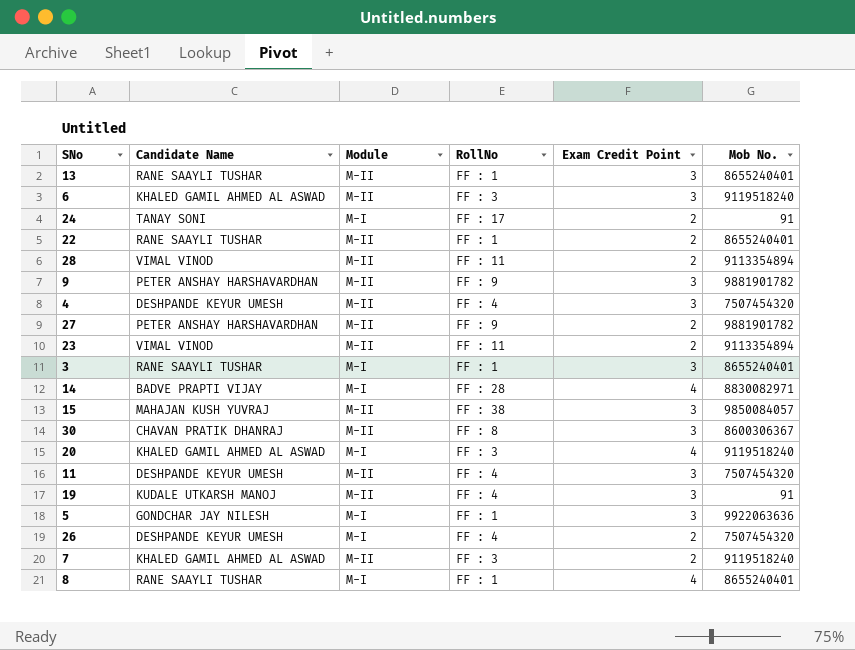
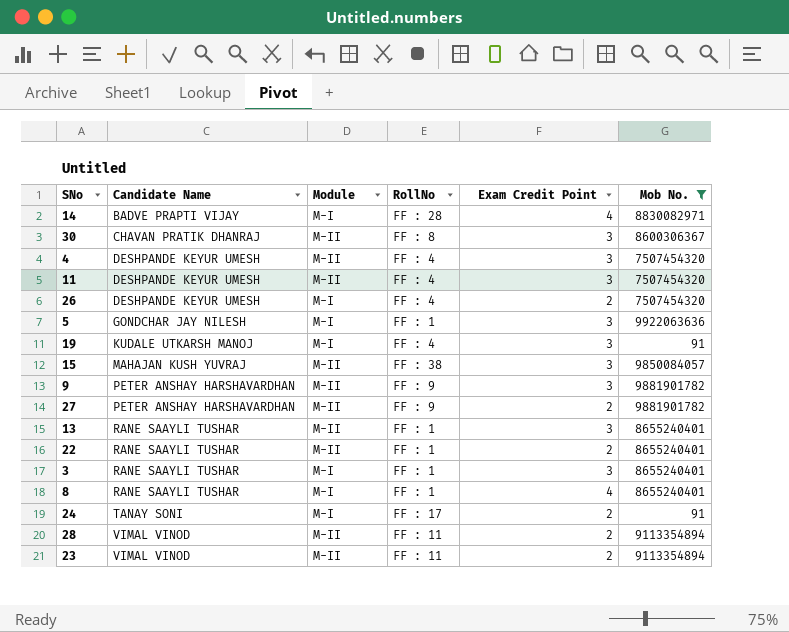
filter: none -> Mob No. != 9119518240
row order: none -> Candidate Name ascending
19 | Module: M-II -> M-I

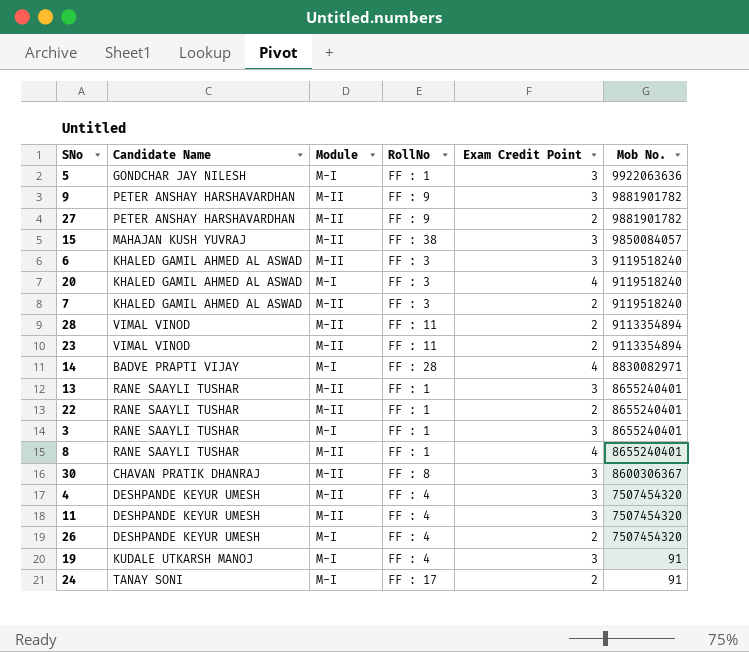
filter: Mob No. != 9119518240 -> none
row order: Candidate Name ascending -> Mob No. descending
8 | Module: M-I -> M-II

